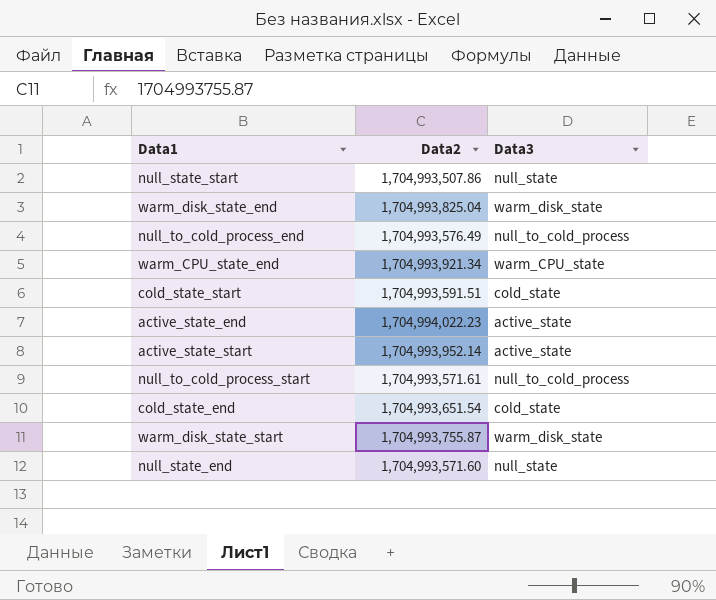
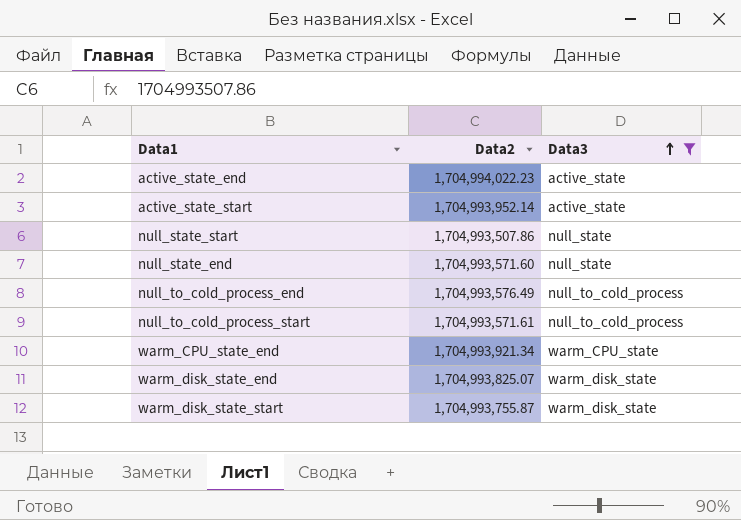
filter: none -> Data3 != cold_state
row order: none -> Data3 ascending
warm_disk_state_end | Data2: 1,704,993,825.04 -> 1,704,993,825.07

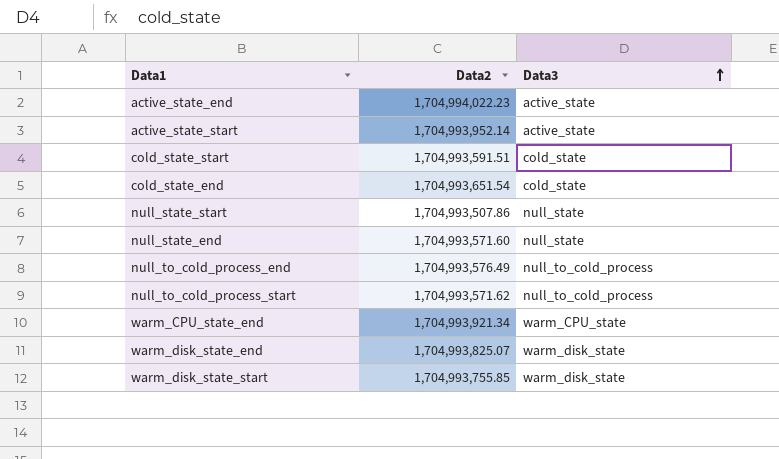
filter: Data3 != cold_state -> none
null_to_cold_process_start | Data2: 1,704,993,571.61 -> 1,704,993,571.62
warm_disk_state_start | Data2: 1,704,993,755.87 -> 1,704,993,755.85

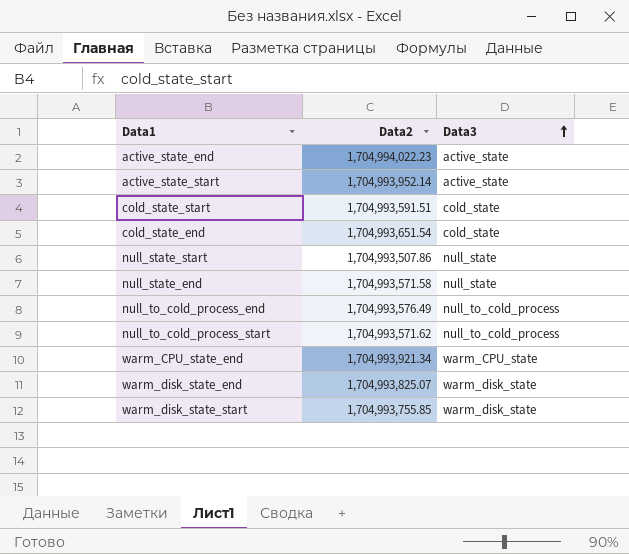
null_state_end | Data2: 1,704,993,571.60 -> 1,704,993,571.58

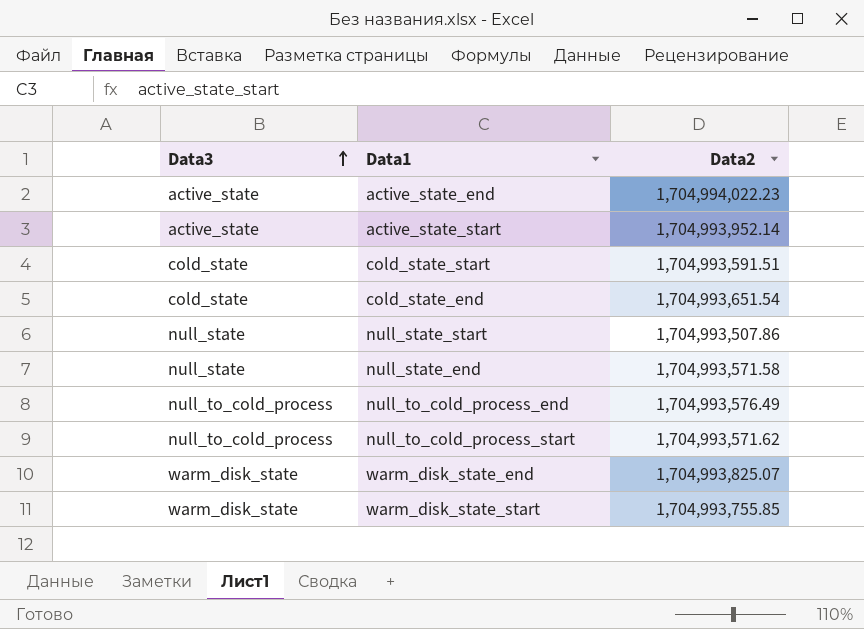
column Data3 | position: 3 -> 1
row warm_CPU_state_end: 1,704,993,921.34 | warm_CPU_state -> none

